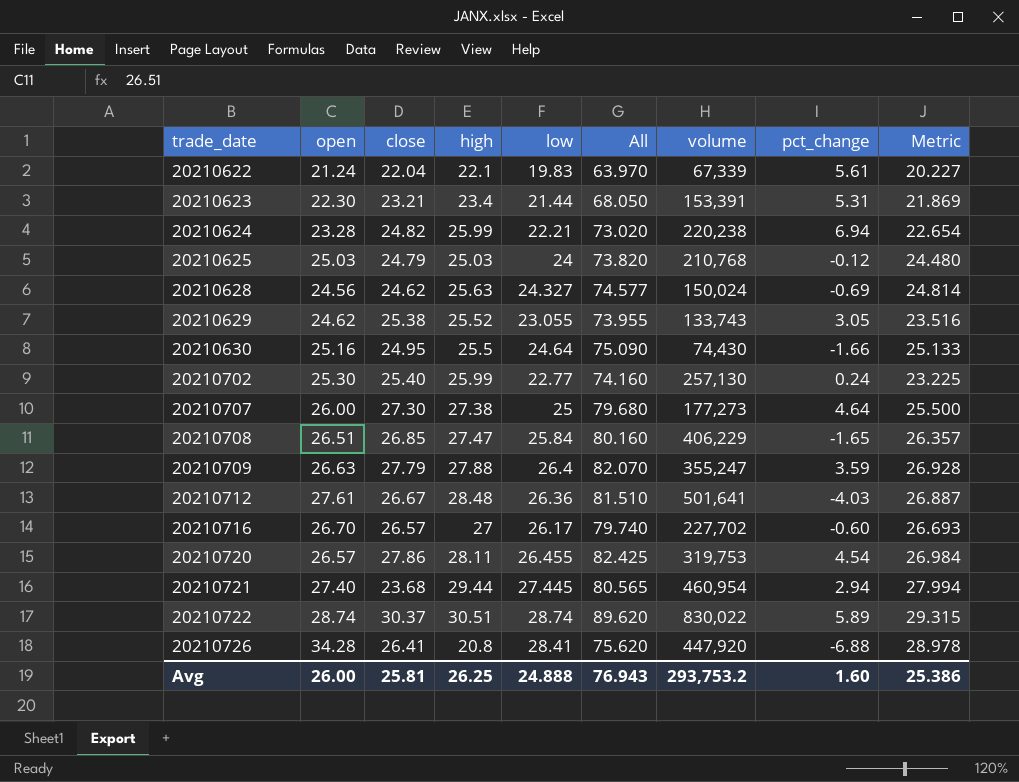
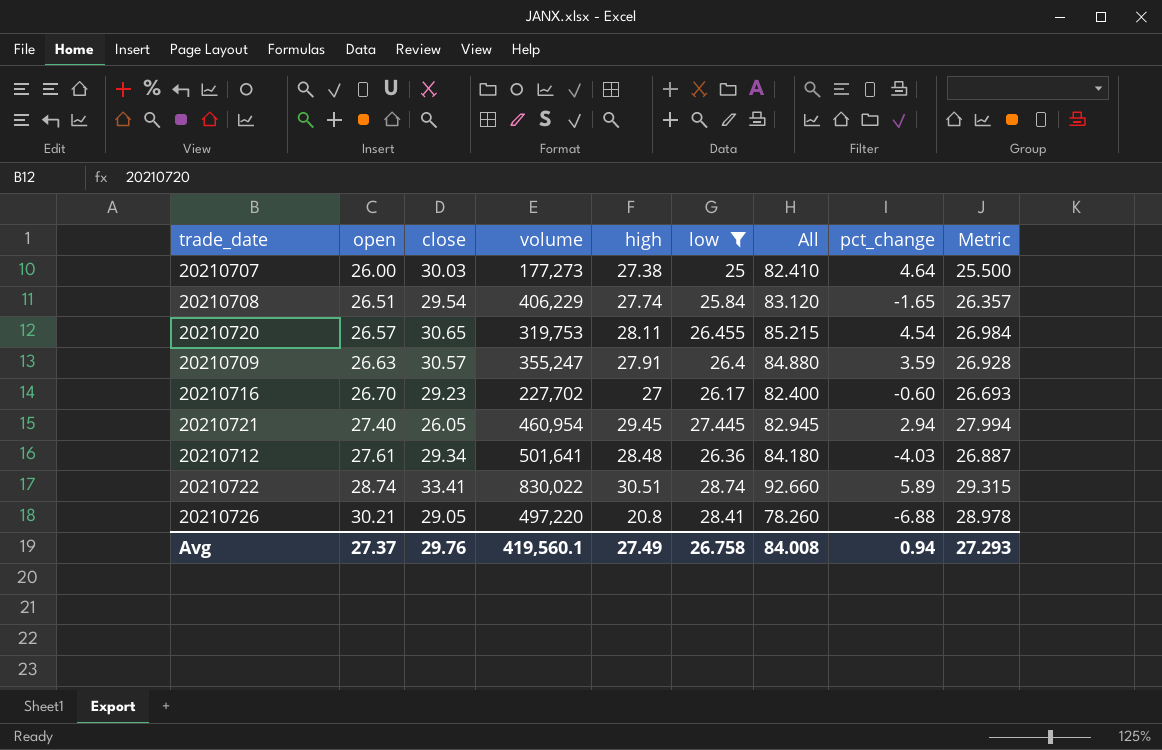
filter: none -> low >= 25
row order: trade_date ascending -> open ascending
column volume | position: 7 -> 4
20210707 | close: 27.30 -> 30.03
20210707 | All: 79.680 -> 82.410
20210708 | close: 26.85 -> 29.54
20210708 | high: 27.47 -> 27.74
20210708 | All: 80.160 -> 83.120
20210720 | close: 27.86 -> 30.65
20210720 | All: 82.425 -> 85.215
20210709 | close: 27.79 -> 30.57
20210709 | high: 27.88 -> 27.91
20210709 | All: 82.070 -> 84.880
20210716 | close: 26.57 -> 29.23
20210716 | All: 79.740 -> 82.400
20210721 | close: 23.68 -> 26.05
20210721 | high: 29.44 -> 29.45
20210721 | All: 80.565 -> 82.945
20210712 | close: 26.67 -> 29.34
20210712 | All: 81.510 -> 84.180
20210722 | close: 30.37 -> 33.41
20210722 | All: 89.620 -> 92.660
20210726 | open: 34.28 -> 30.21
20210726 | close: 26.41 -> 29.05
20210726 | volume: 447,920 -> 497,220
20210726 | All: 75.620 -> 78.260
Avg | open: 26.00 -> 27.37
Avg | close: 25.81 -> 29.76
Avg | volume: 293,753.2 -> 419,560.1
Avg | high: 26.25 -> 27.49
Avg | low: 24.888 -> 26.758
Avg | All: 76.943 -> 84.008
Avg | pct_change: 1.60 -> 0.94
Avg | Metric: 25.386 -> 27.293

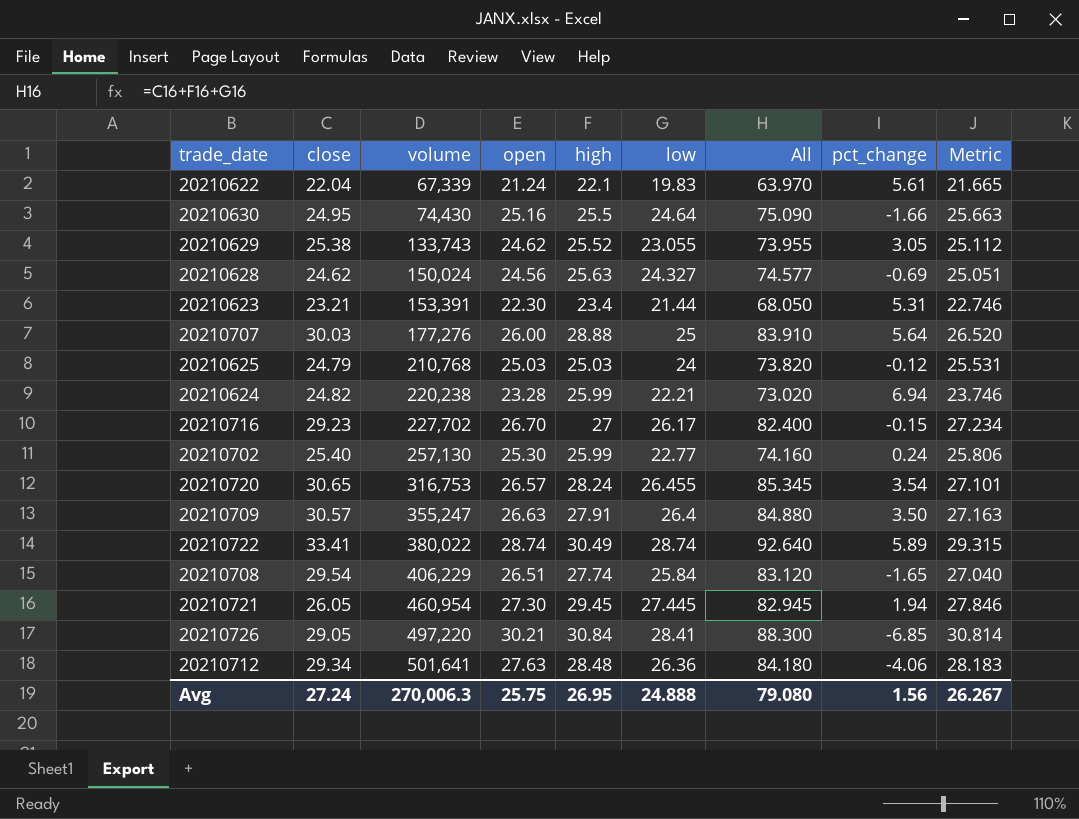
filter: low >= 25 -> none
row order: open ascending -> volume ascending
column open | position: 2 -> 4
column Metric | formula: [low] * 1.02 -> [open] * 1.02
20210707 | volume: 177,273 -> 177,276
20210707 | high: 27.38 -> 28.88
20210707 | All: 82.410 -> 83.910
20210707 | pct_change: 4.64 -> 5.64
20210716 | pct_change: -0.60 -> -0.15
20210720 | volume: 319,753 -> 316,753
20210720 | high: 28.11 -> 28.24
20210720 | All: 85.215 -> 85.345
20210720 | pct_change: 4.54 -> 3.54
20210709 | pct_change: 3.59 -> 3.50
20210722 | volume: 830,022 -> 380,022
20210722 | high: 30.51 -> 30.49
20210722 | All: 92.660 -> 92.640
20210721 | open: 27.40 -> 27.30
20210721 | pct_change: 2.94 -> 1.94
20210726 | high: 20.8 -> 30.84
20210726 | All: 78.260 -> 88.300
20210726 | pct_change: -6.88 -> -6.85
20210712 | open: 27.61 -> 27.63
20210712 | pct_change: -4.03 -> -4.06
Avg | close: 29.76 -> 27.24
Avg | volume: 419,560.1 -> 270,006.3
Avg | open: 27.37 -> 25.75
Avg | high: 27.49 -> 26.95
Avg | low: 26.758 -> 24.888
Avg | All: 84.008 -> 79.080
Avg | pct_change: 0.94 -> 1.56
Avg | Metric: 27.293 -> 26.267

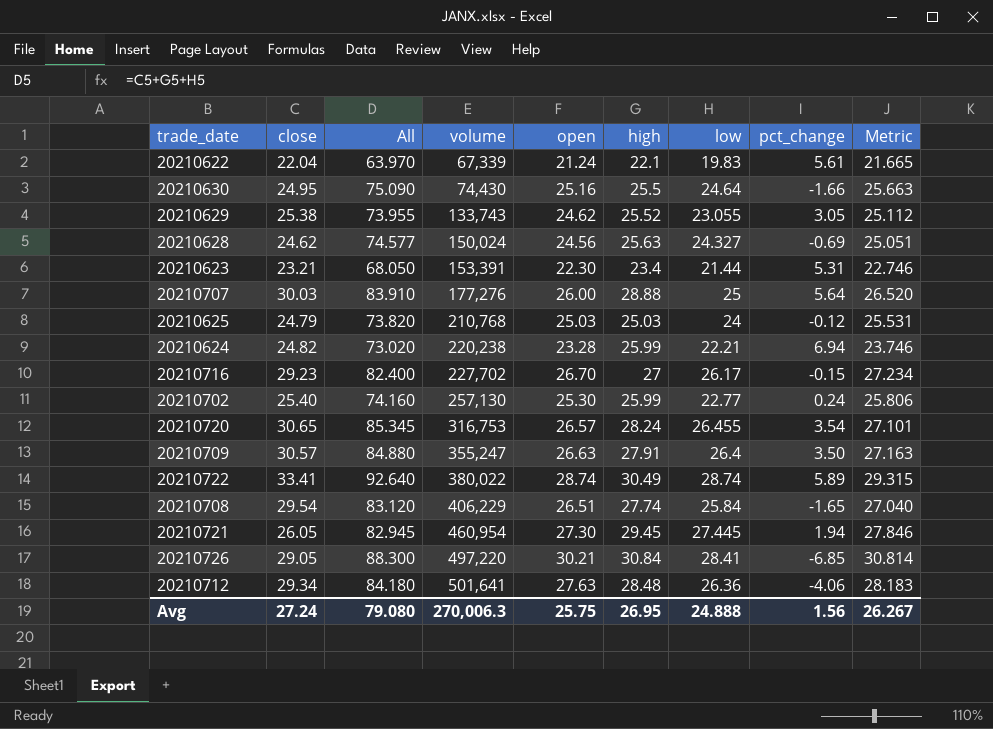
column All | position: 7 -> 3

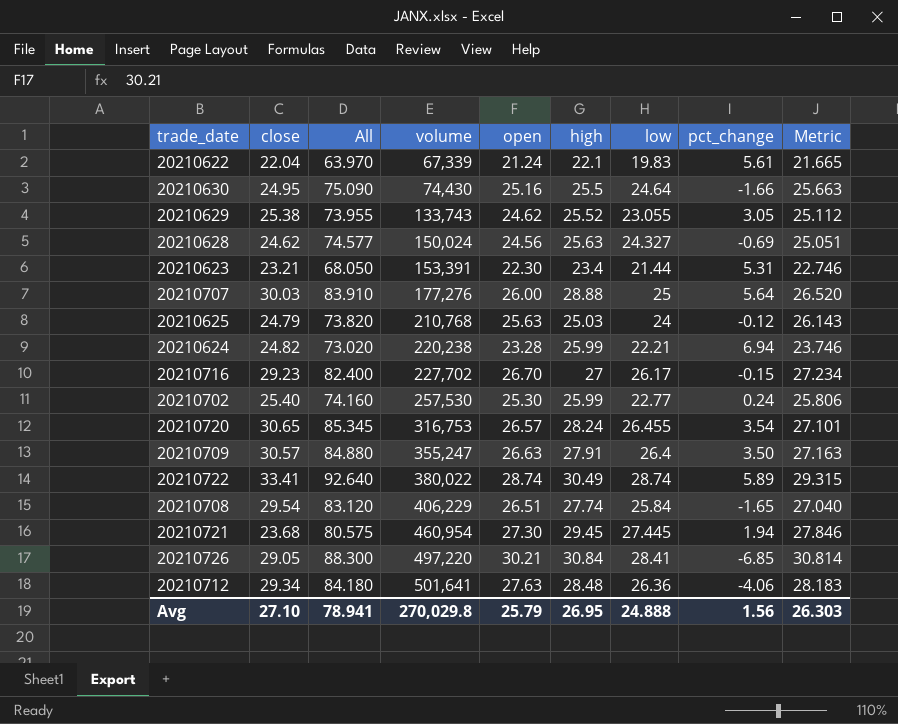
20210625 | open: 25.03 -> 25.63
20210625 | Metric: 25.531 -> 26.143
20210702 | volume: 257,130 -> 257,530
20210721 | close: 26.05 -> 23.68
20210721 | All: 82.945 -> 80.575
Avg | close: 27.24 -> 27.10
Avg | All: 79.080 -> 78.941
Avg | volume: 270,006.3 -> 270,029.8
Avg | open: 25.75 -> 25.79
Avg | Metric: 26.267 -> 26.303

